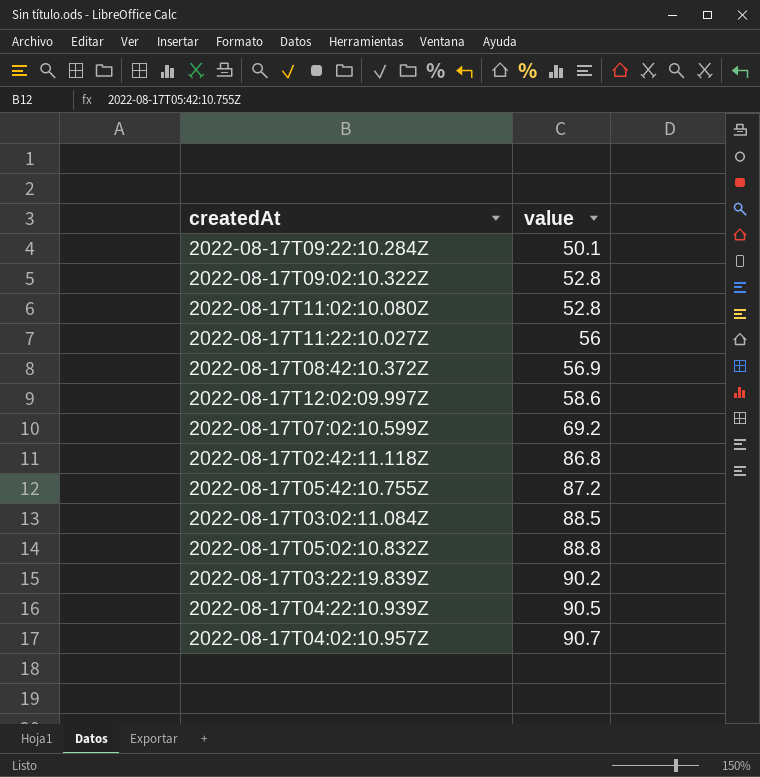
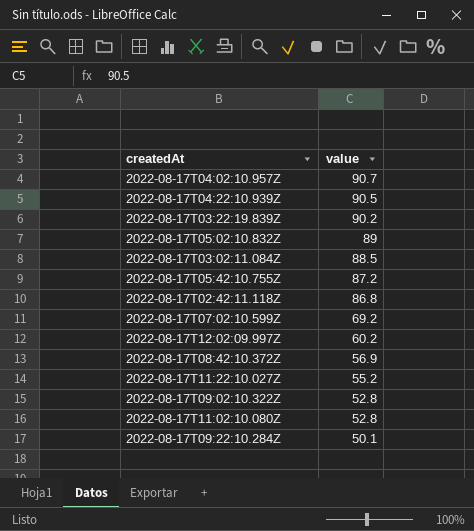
row order: value ascending -> value descending
2022-08-17T05:02:10.832Z | value: 88.8 -> 89
2022-08-17T12:02:09.997Z | value: 58.6 -> 60.2
2022-08-17T11:22:10.027Z | value: 56 -> 55.2

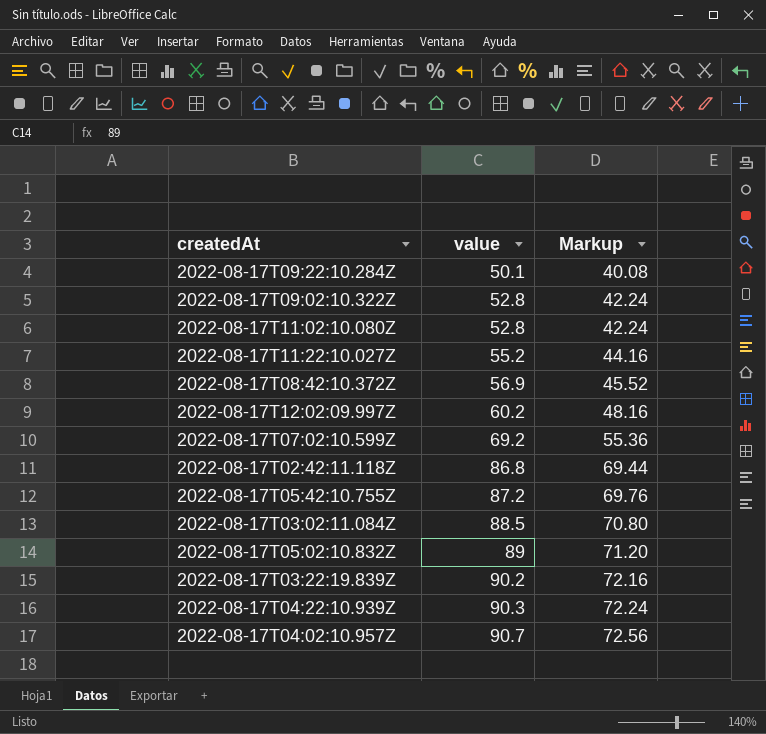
row order: value descending -> value ascending
column Markup | formula: none -> [value] * 0.8
2022-08-17T04:22:10.939Z | value: 90.5 -> 90.3

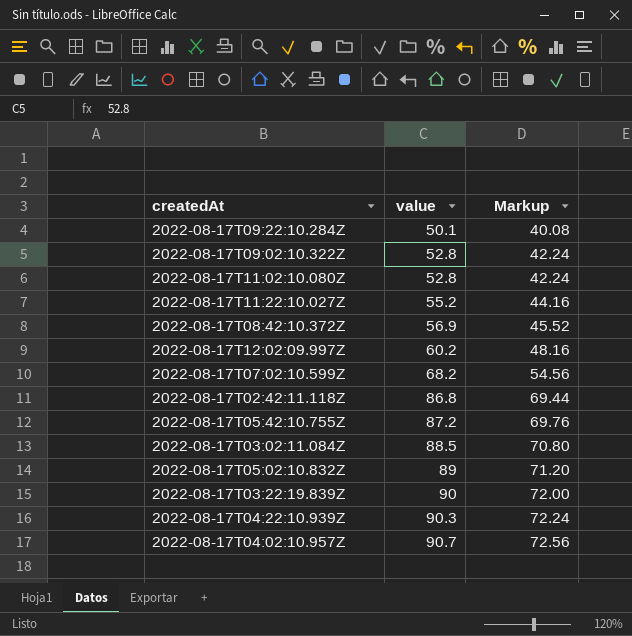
2022-08-17T07:02:10.599Z | value: 69.2 -> 68.2
2022-08-17T07:02:10.599Z | Markup: 55.36 -> 54.56
2022-08-17T03:22:19.839Z | value: 90.2 -> 90
2022-08-17T03:22:19.839Z | Markup: 72.16 -> 72.00

